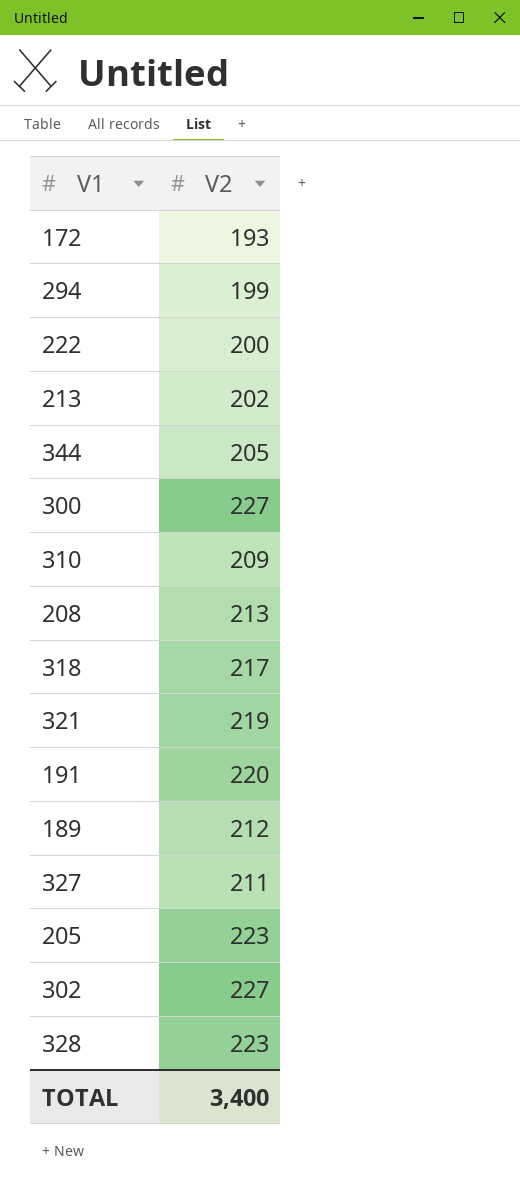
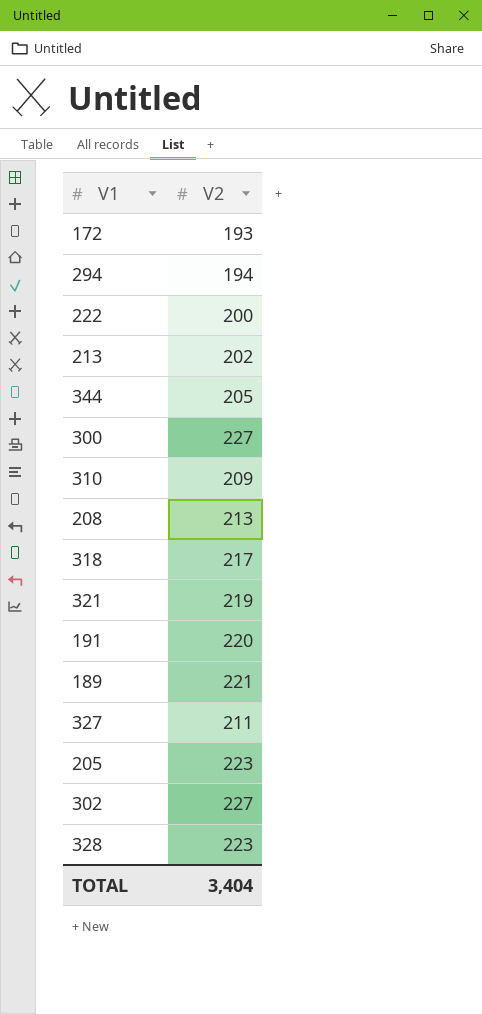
294 | V2: 199 -> 194
189 | V2: 212 -> 221
TOTAL | V2: 3,400 -> 3,404

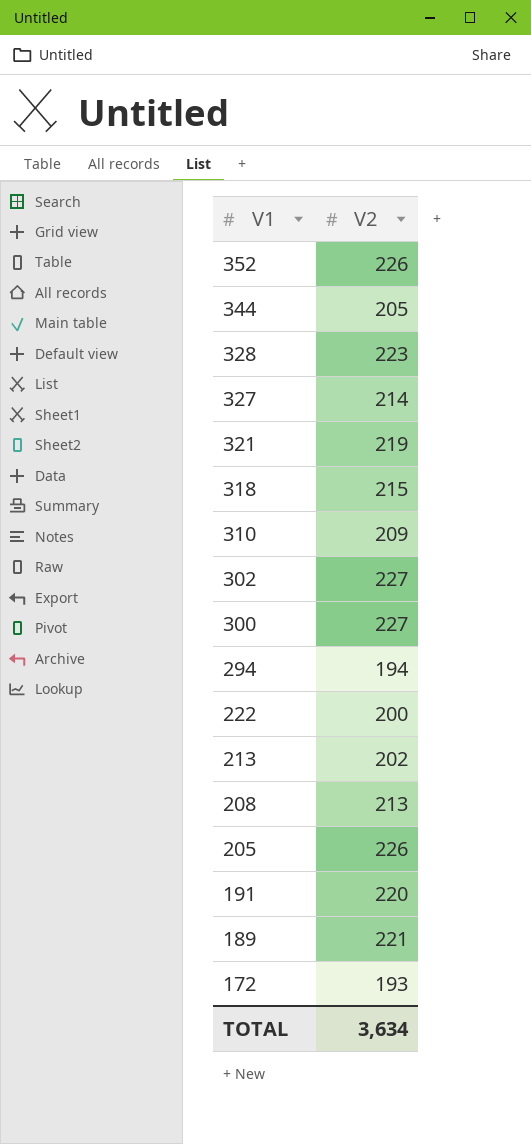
row order: none -> V1 descending
row 352: none -> 226
327 | V2: 211 -> 214
318 | V2: 217 -> 215
205 | V2: 223 -> 226
TOTAL | V2: 3,404 -> 3,634

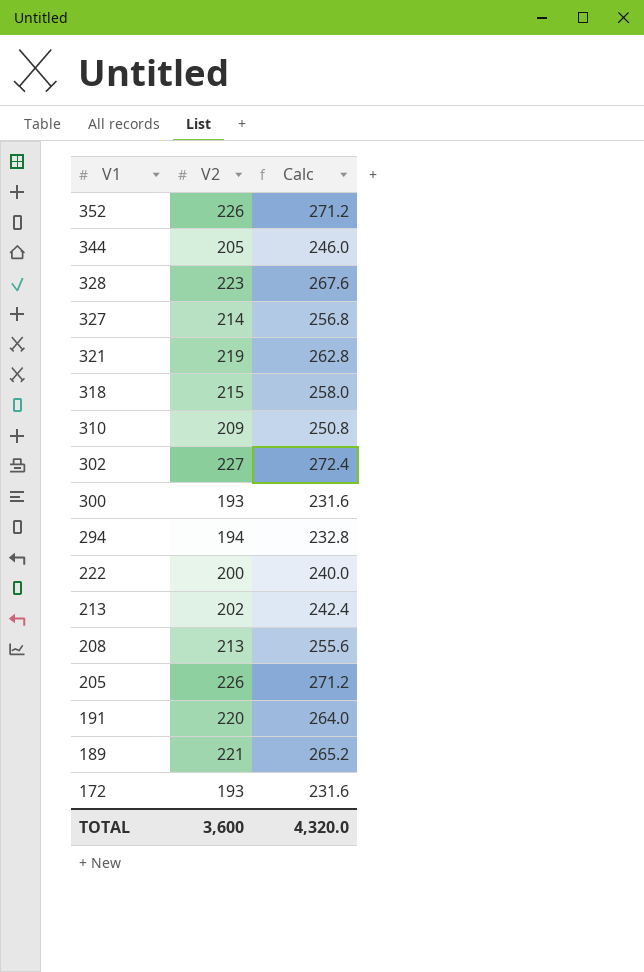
column Calc | formula: none -> [V2] * 1.2
300 | V2: 227 -> 193
TOTAL | V2: 3,634 -> 3,600

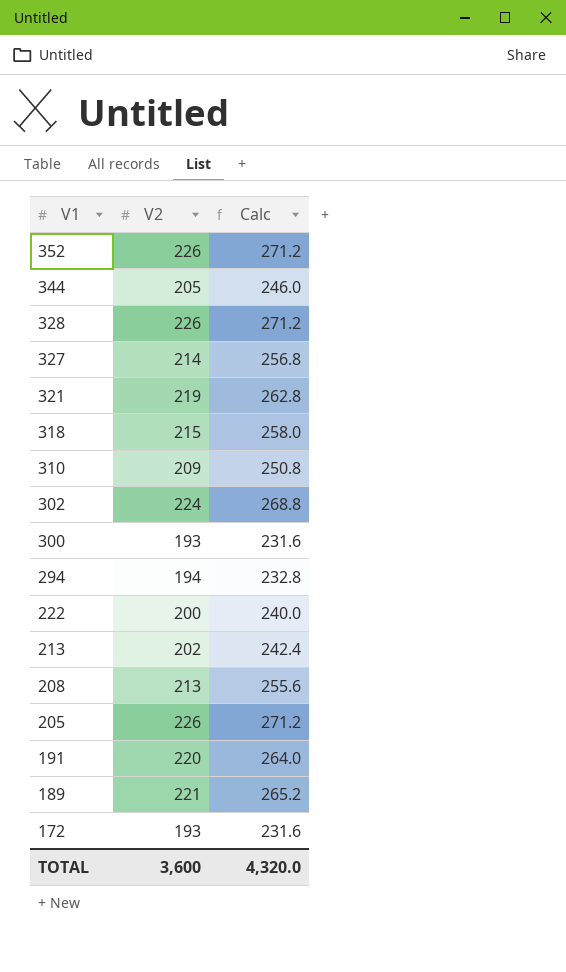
328 | V2: 223 -> 226
328 | Calc: 267.6 -> 271.2
302 | V2: 227 -> 224
302 | Calc: 272.4 -> 268.8

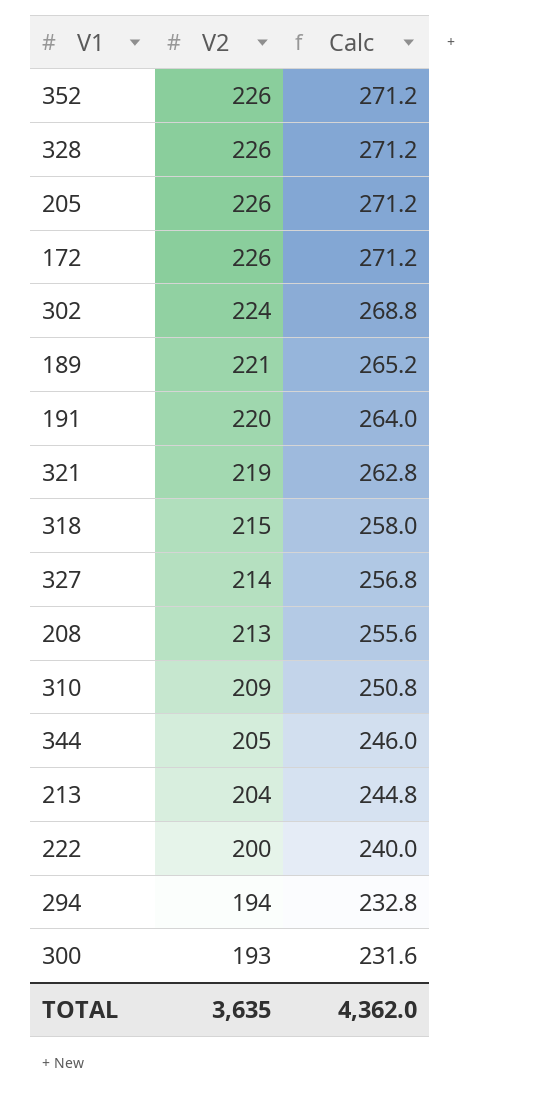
row order: V1 descending -> V2 descending
172 | V2: 193 -> 226
172 | Calc: 231.6 -> 271.2
213 | V2: 202 -> 204
213 | Calc: 242.4 -> 244.8
TOTAL | V2: 3,600 -> 3,635
TOTAL | Calc: 4,320.0 -> 4,362.0

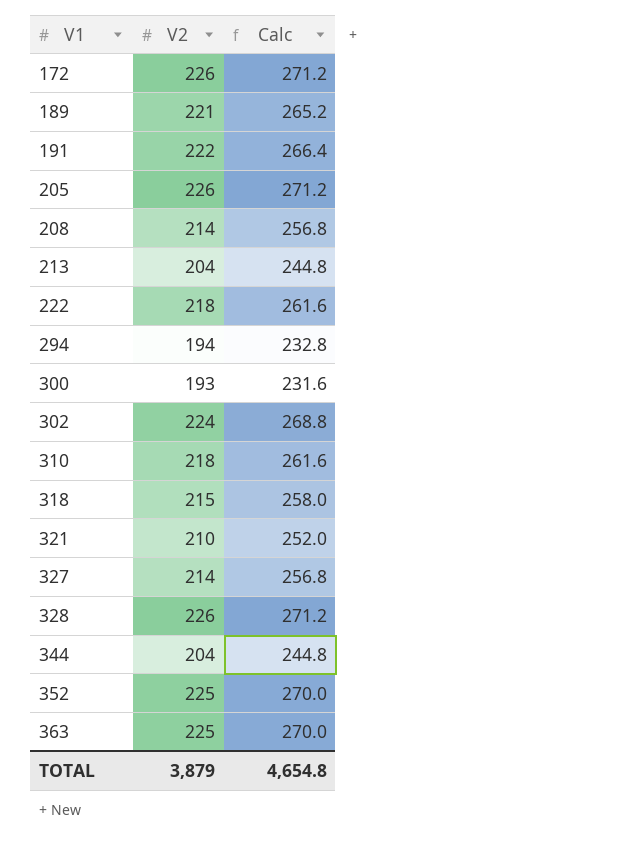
row order: V2 descending -> V1 ascending
191 | V2: 220 -> 222
191 | Calc: 264.0 -> 266.4
208 | V2: 213 -> 214
208 | Calc: 255.6 -> 256.8
222 | V2: 200 -> 218
222 | Calc: 240.0 -> 261.6
310 | V2: 209 -> 218
310 | Calc: 250.8 -> 261.6
321 | V2: 219 -> 210
321 | Calc: 262.8 -> 252.0
344 | V2: 205 -> 204
344 | Calc: 246.0 -> 244.8
352 | V2: 226 -> 225
352 | Calc: 271.2 -> 270.0
row 363: none -> 225 | 270.0
TOTAL | V2: 3,635 -> 3,879
TOTAL | Calc: 4,362.0 -> 4,654.8

